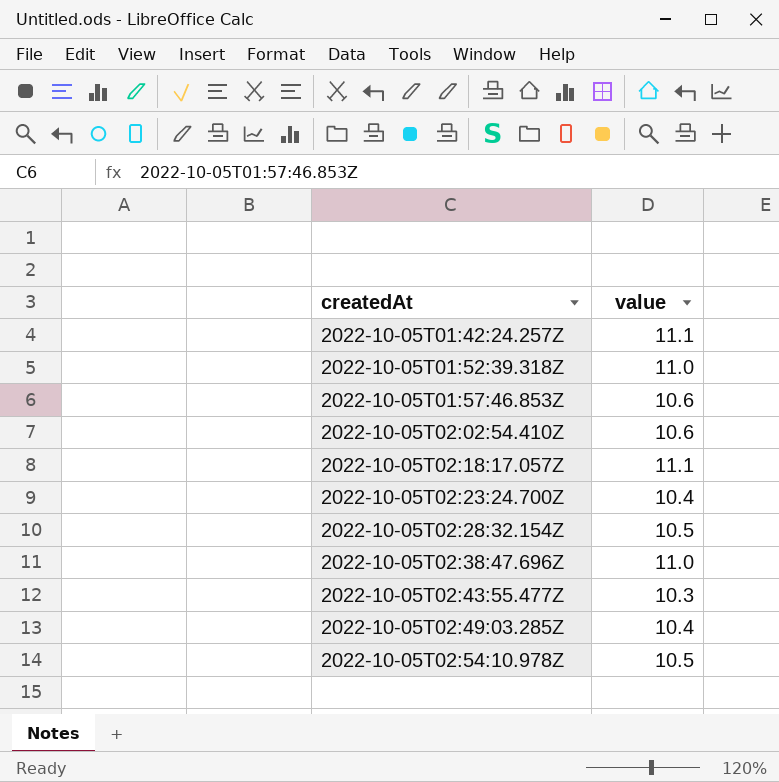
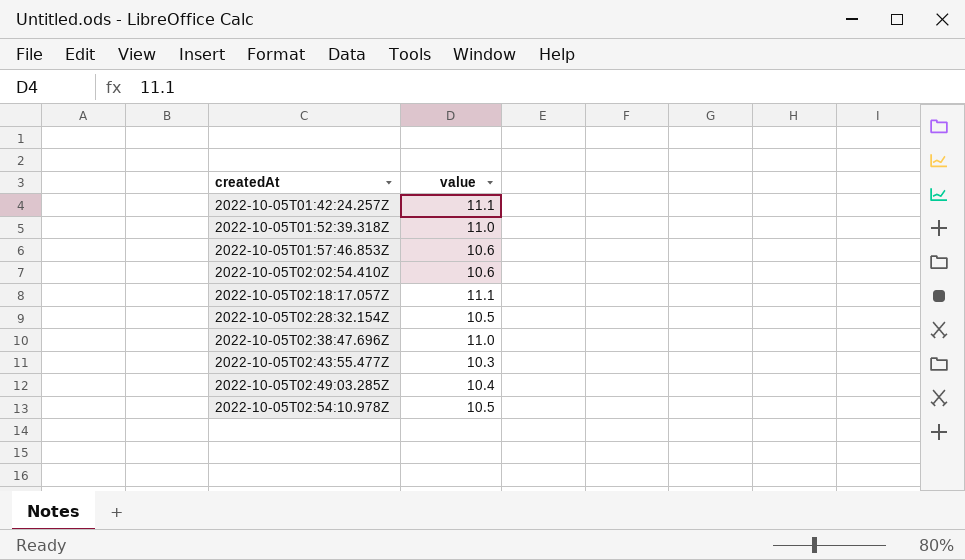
row 2022-10-05T02:23:24.700Z: 10.4 -> none

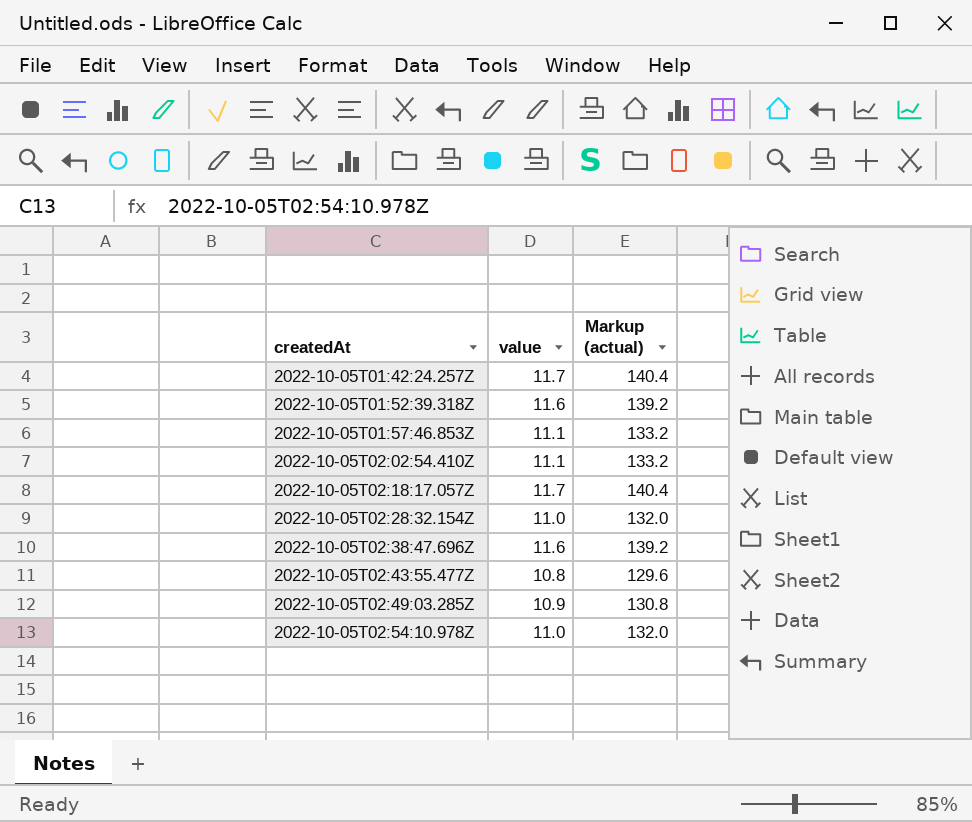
column Markup (actual) | formula: none -> [value] * 12
2022-10-05T01:42:24.257Z | value: 11.1 -> 11.7
2022-10-05T01:52:39.318Z | value: 11.0 -> 11.6
2022-10-05T01:57:46.853Z | value: 10.6 -> 11.1
2022-10-05T02:02:54.410Z | value: 10.6 -> 11.1
2022-10-05T02:18:17.057Z | value: 11.1 -> 11.7
2022-10-05T02:28:32.154Z | value: 10.5 -> 11.0
2022-10-05T02:38:47.696Z | value: 11.0 -> 11.6
2022-10-05T02:43:55.477Z | value: 10.3 -> 10.8
2022-10-05T02:49:03.285Z | value: 10.4 -> 10.9
2022-10-05T02:54:10.978Z | value: 10.5 -> 11.0

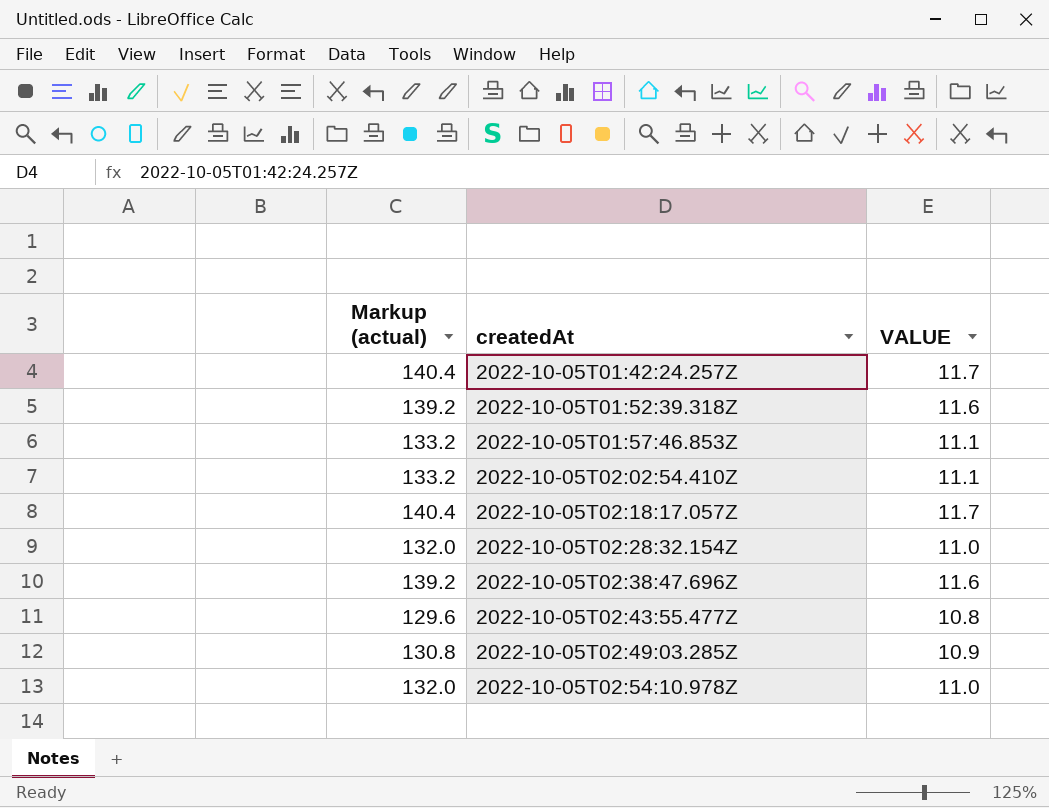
column Markup (actual) | position: 3 -> 1
column name: value -> VALUE

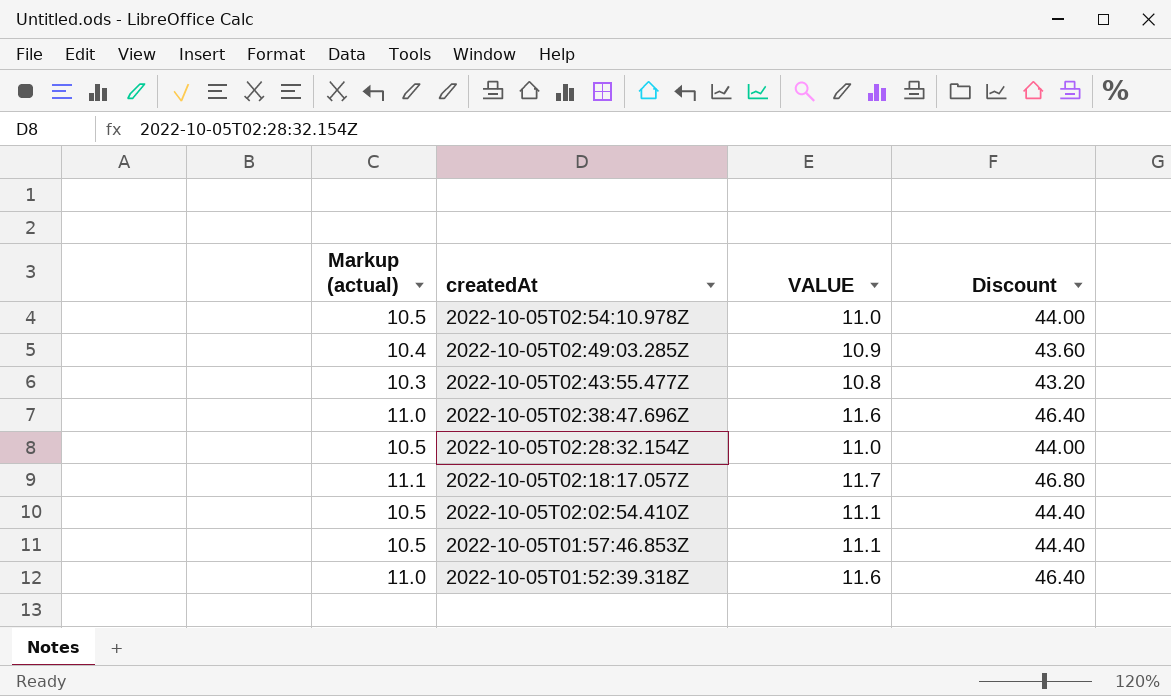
row order: createdAt ascending -> createdAt descending
column Markup (actual) | formula: [VALUE] * 12 -> [VALUE] * 0.95
column Discount | formula: none -> [VALUE] * 4
row 2022-10-05T01:42:24.257Z: 140.4 | 11.7 -> none

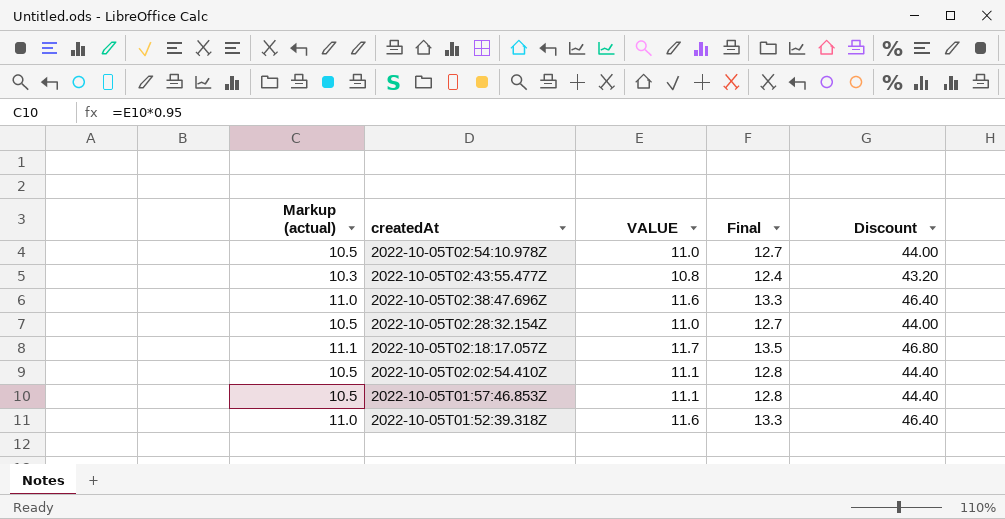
column Final | formula: none -> [VALUE] * 1.15
row 2022-10-05T02:49:03.285Z: 10.4 | 10.9 | 43.60 -> none

